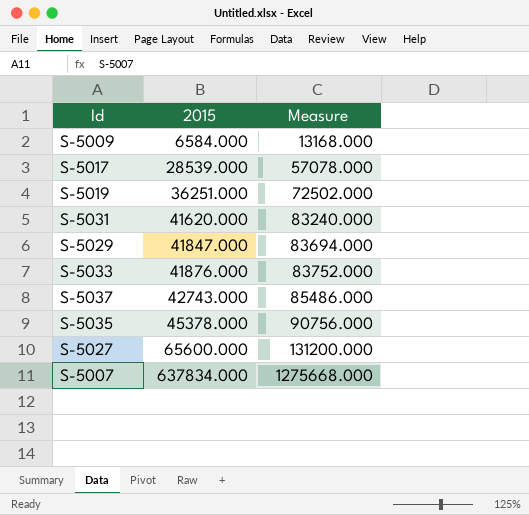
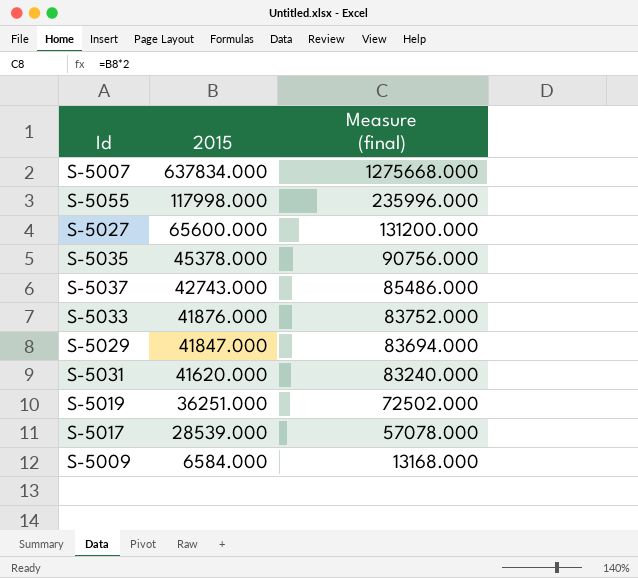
row order: 2015 ascending -> 2015 descending
column name: Measure -> Measure (final)
row S-5055: none -> 117998.000 | 235996.000

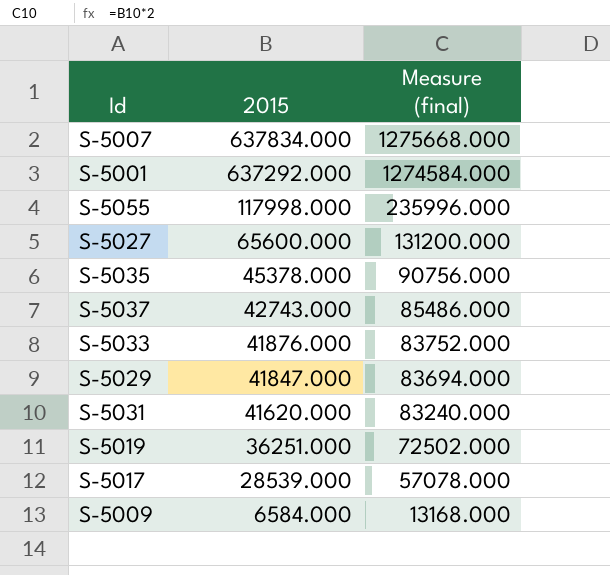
row S-5001: none -> 637292.000 | 1274584.000

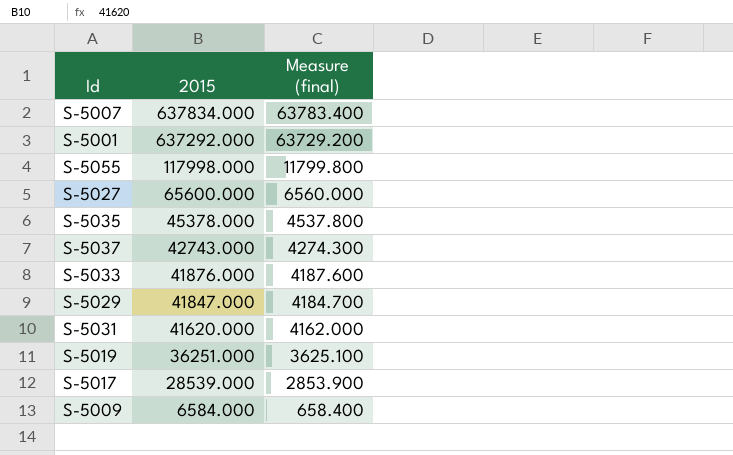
column Measure (final) | formula: [2015] * 2 -> [2015] * 0.1

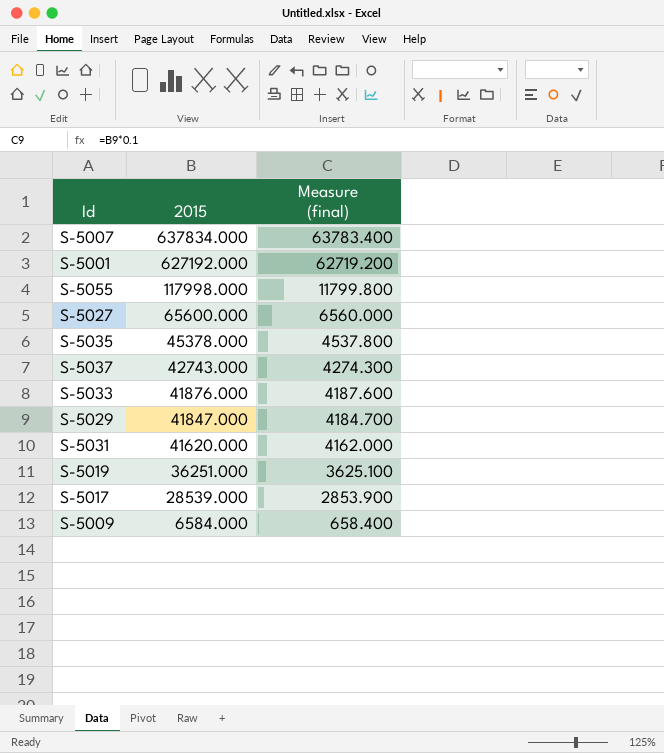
S-5001 | 2015: 637292.000 -> 627192.000
S-5001 | Measure (final): 63729.200 -> 62719.200

